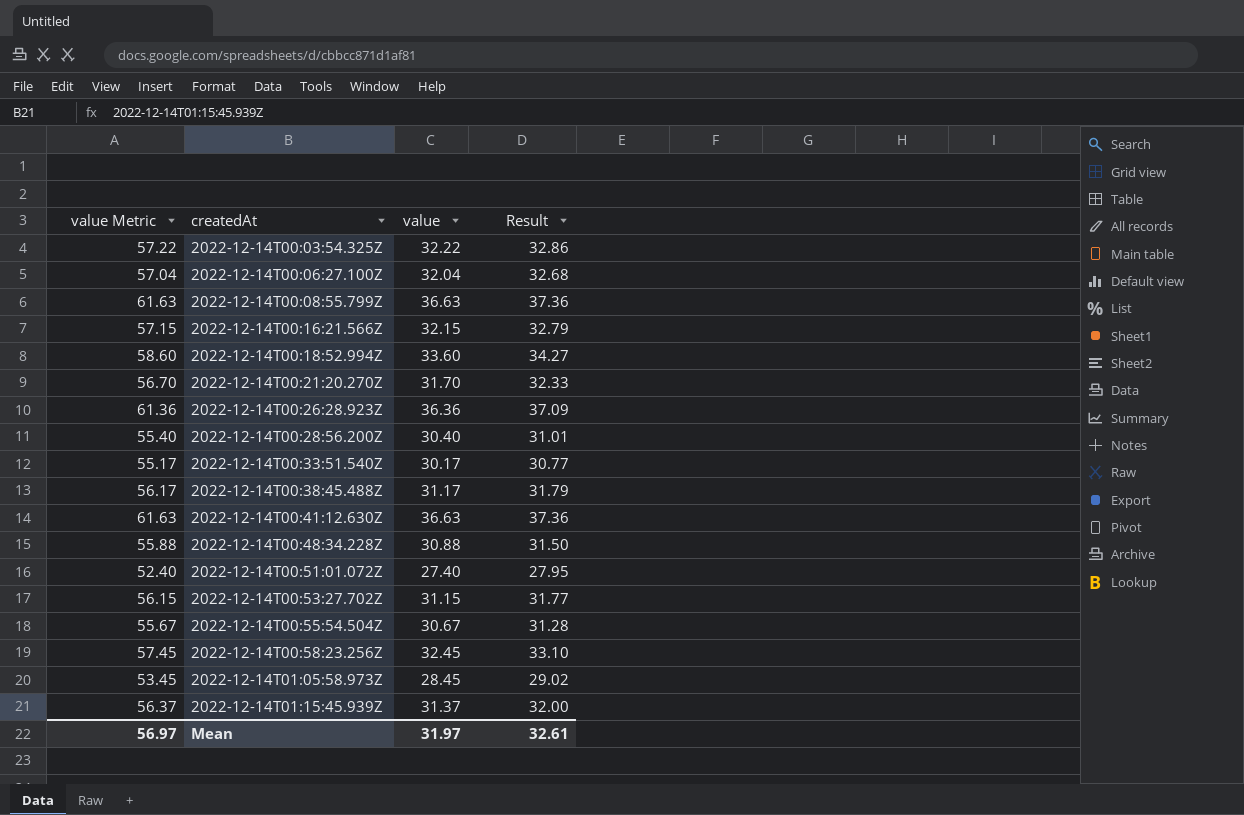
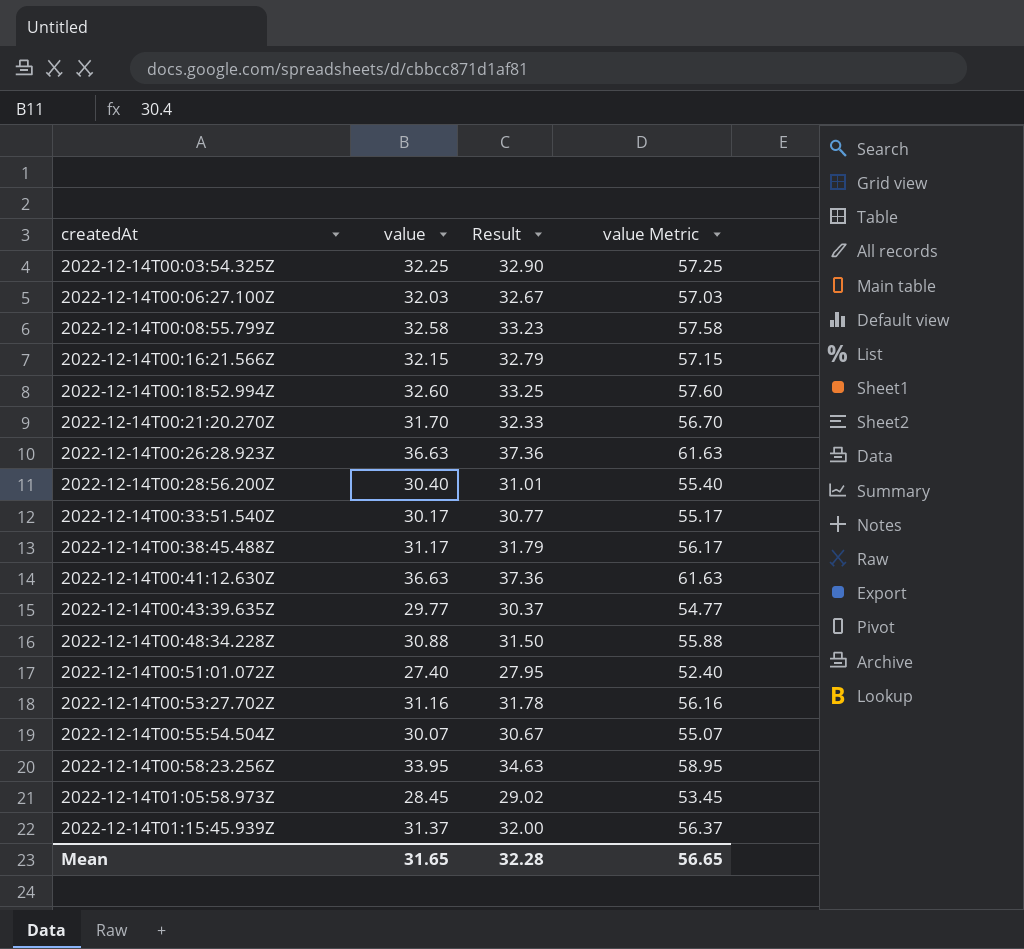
column value Metric | position: 1 -> 4
2022-12-14T00:03:54.325Z | value: 32.22 -> 32.25
2022-12-14T00:03:54.325Z | Result: 32.86 -> 32.90
2022-12-14T00:03:54.325Z | value Metric: 57.22 -> 57.25
2022-12-14T00:06:27.100Z | value: 32.04 -> 32.03
2022-12-14T00:06:27.100Z | Result: 32.68 -> 32.67
2022-12-14T00:06:27.100Z | value Metric: 57.04 -> 57.03
2022-12-14T00:08:55.799Z | value: 36.63 -> 32.58
2022-12-14T00:08:55.799Z | Result: 37.36 -> 33.23
2022-12-14T00:08:55.799Z | value Metric: 61.63 -> 57.58
2022-12-14T00:18:52.994Z | value: 33.60 -> 32.60
2022-12-14T00:18:52.994Z | Result: 34.27 -> 33.25
2022-12-14T00:18:52.994Z | value Metric: 58.60 -> 57.60
2022-12-14T00:26:28.923Z | value: 36.36 -> 36.63
2022-12-14T00:26:28.923Z | Result: 37.09 -> 37.36
2022-12-14T00:26:28.923Z | value Metric: 61.36 -> 61.63
row 2022-12-14T00:43:39.635Z: none -> 29.77 | 30.37 | 54.77
2022-12-14T00:53:27.702Z | value: 31.15 -> 31.16
2022-12-14T00:53:27.702Z | Result: 31.77 -> 31.78
2022-12-14T00:53:27.702Z | value Metric: 56.15 -> 56.16
2022-12-14T00:55:54.504Z | value: 30.67 -> 30.07
2022-12-14T00:55:54.504Z | Result: 31.28 -> 30.67
2022-12-14T00:55:54.504Z | value Metric: 55.67 -> 55.07
2022-12-14T00:58:23.256Z | value: 32.45 -> 33.95
2022-12-14T00:58:23.256Z | Result: 33.10 -> 34.63
2022-12-14T00:58:23.256Z | value Metric: 57.45 -> 58.95
Mean | value: 31.97 -> 31.65
Mean | Result: 32.61 -> 32.28
Mean | value Metric: 56.97 -> 56.65

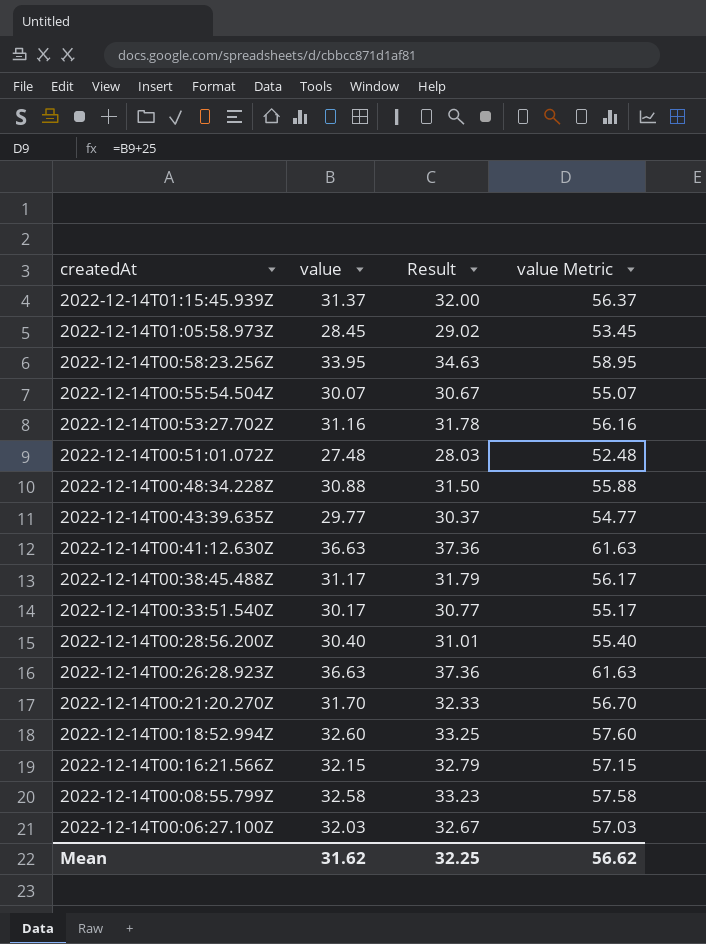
row order: createdAt ascending -> createdAt descending
row 2022-12-14T00:03:54.325Z: 32.25 | 32.90 | 57.25 -> none
2022-12-14T00:51:01.072Z | value: 27.40 -> 27.48
2022-12-14T00:51:01.072Z | Result: 27.95 -> 28.03
2022-12-14T00:51:01.072Z | value Metric: 52.40 -> 52.48
Mean | value: 31.65 -> 31.62
Mean | Result: 32.28 -> 32.25
Mean | value Metric: 56.65 -> 56.62

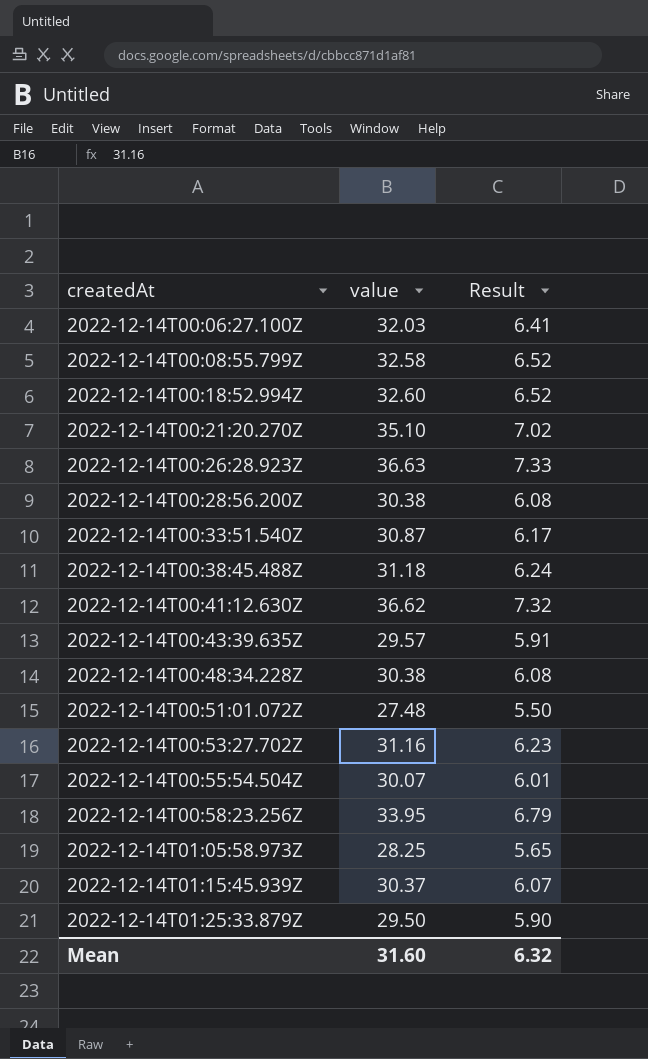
row order: createdAt descending -> createdAt ascending
column value Metric | formula: [value] + 25 -> none
column Result | formula: [value] * 1.02 -> [value] * 0.2
row 2022-12-14T00:16:21.566Z: 32.15 | 32.79 | 57.15 -> none
2022-12-14T00:21:20.270Z | value: 31.70 -> 35.10
2022-12-14T00:28:56.200Z | value: 30.40 -> 30.38
2022-12-14T00:33:51.540Z | value: 30.17 -> 30.87
2022-12-14T00:38:45.488Z | value: 31.17 -> 31.18
2022-12-14T00:41:12.630Z | value: 36.63 -> 36.62
2022-12-14T00:43:39.635Z | value: 29.77 -> 29.57
2022-12-14T00:48:34.228Z | value: 30.88 -> 30.38
2022-12-14T01:05:58.973Z | value: 28.45 -> 28.25
2022-12-14T01:15:45.939Z | value: 31.37 -> 30.37
row 2022-12-14T01:25:33.879Z: none -> 29.50 | 5.90
Mean | value: 31.62 -> 31.60
Mean | Result: 32.25 -> 6.32

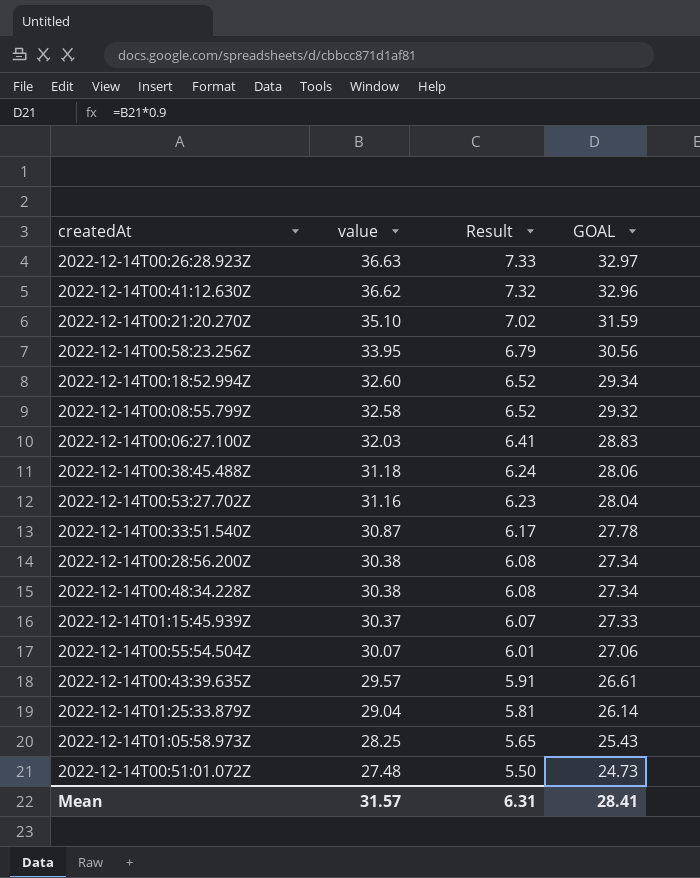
row order: createdAt ascending -> value descending
column GOAL | formula: none -> [value] * 0.9
2022-12-14T01:25:33.879Z | value: 29.50 -> 29.04
2022-12-14T01:25:33.879Z | Result: 5.90 -> 5.81
Mean | value: 31.60 -> 31.57
Mean | Result: 6.32 -> 6.31

